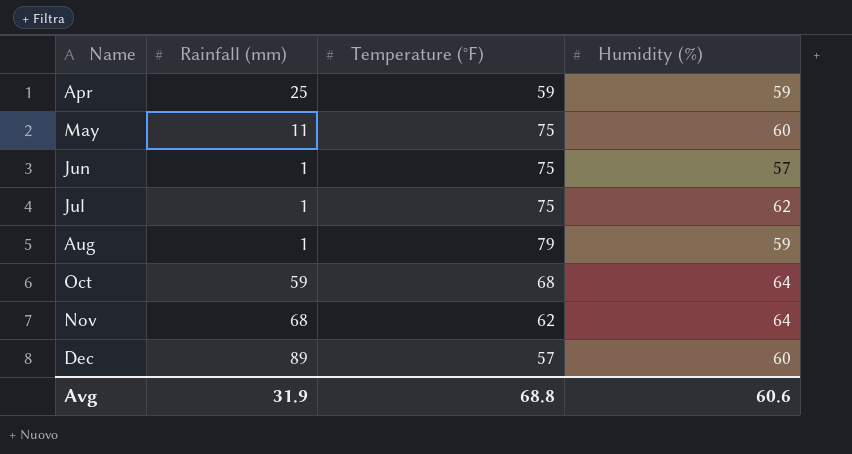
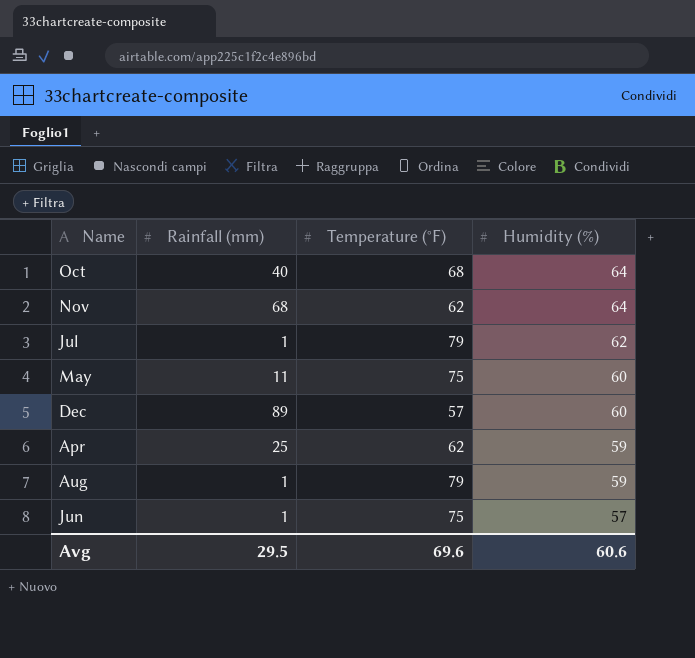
row order: Name ascending -> Humidity (%) descending
Oct | Rainfall (mm): 59 -> 40
Jul | Temperature (°F): 75 -> 79
Apr | Temperature (°F): 59 -> 62
Avg | Rainfall (mm): 31.9 -> 29.5
Avg | Temperature (°F): 68.8 -> 69.6

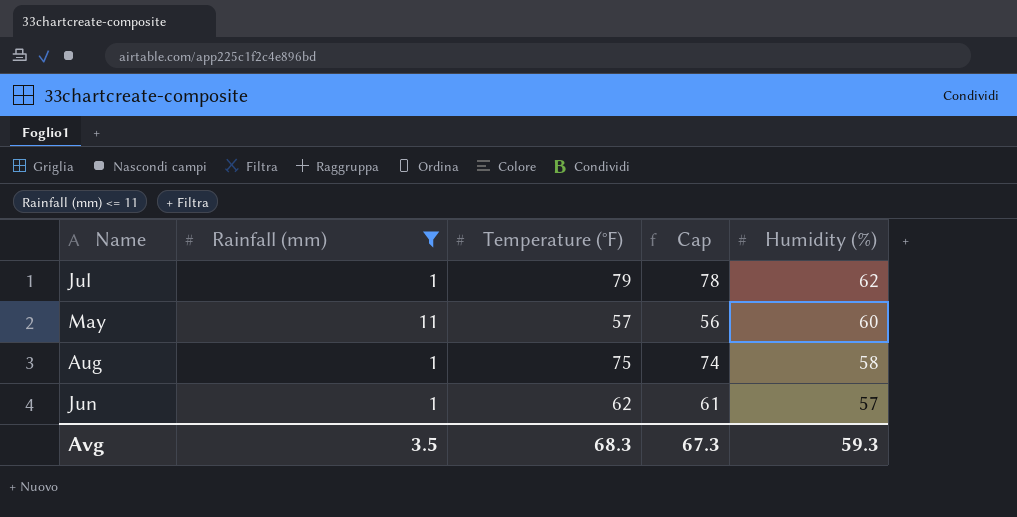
filter: none -> Rainfall (mm) <= 11
column Cap | formula: none -> [Temperature (°F)] - 1
May | Temperature (°F): 75 -> 57
Aug | Temperature (°F): 79 -> 75
Aug | Humidity (%): 59 -> 58
Jun | Temperature (°F): 75 -> 62
Avg | Rainfall (mm): 29.5 -> 3.5
Avg | Temperature (°F): 69.6 -> 68.3
Avg | Humidity (%): 60.6 -> 59.3

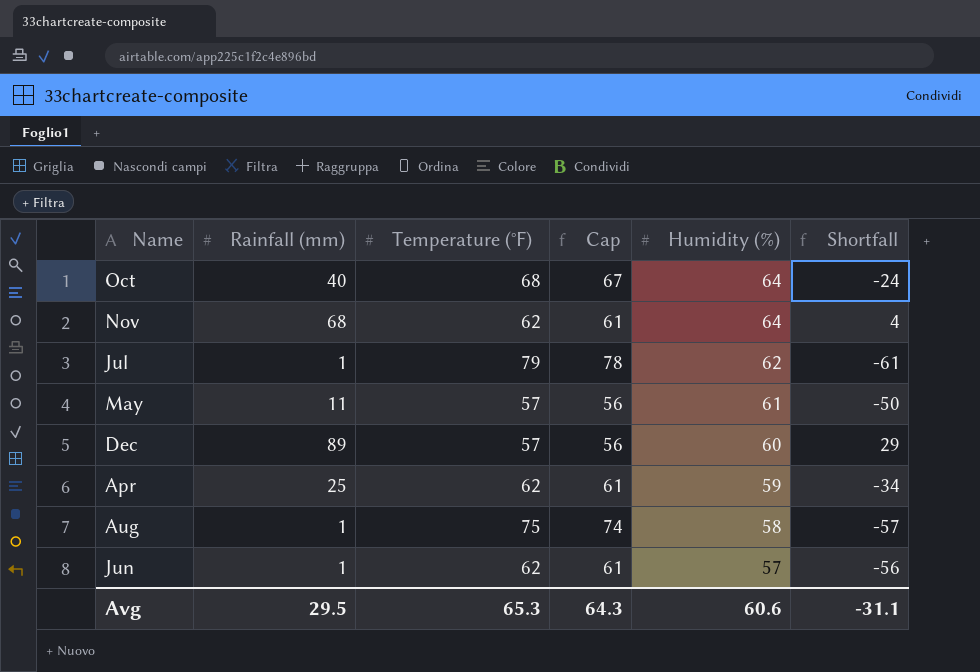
filter: Rainfall (mm) <= 11 -> none
column Shortfall | formula: none -> [Rainfall (mm)] - [Humidity (%)]
May | Humidity (%): 60 -> 61
Avg | Rainfall (mm): 3.5 -> 29.5
Avg | Temperature (°F): 68.3 -> 65.3
Avg | Cap: 67.3 -> 64.3
Avg | Humidity (%): 59.3 -> 60.6

